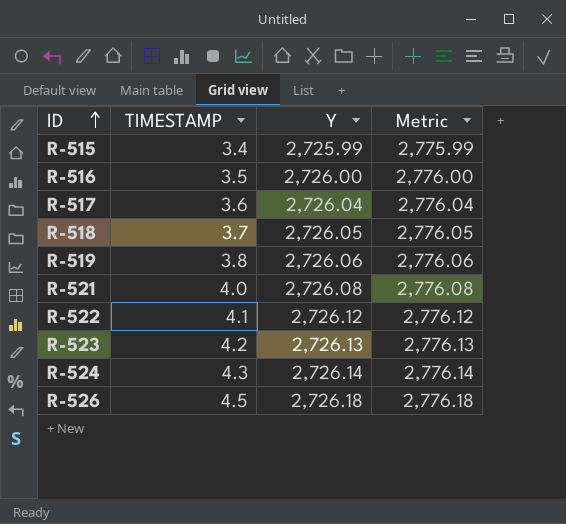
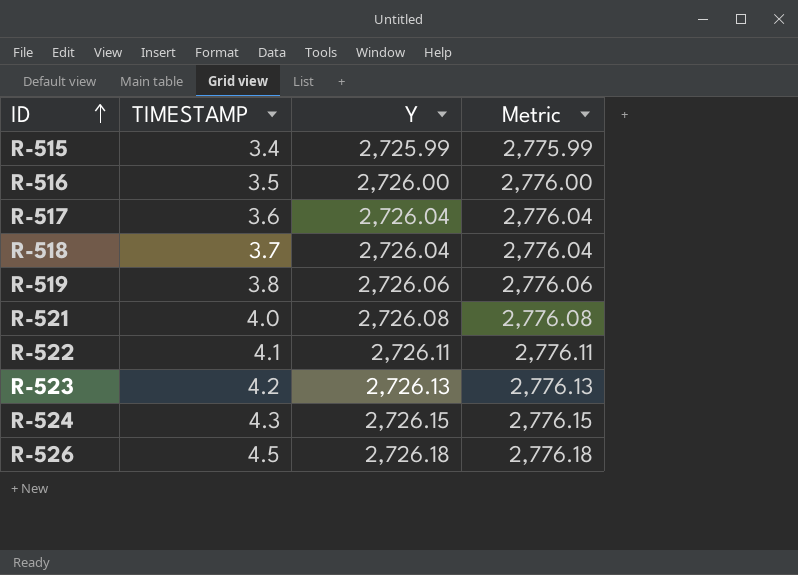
R-518 | Y: 2,726.05 -> 2,726.04
R-518 | Metric: 2,776.05 -> 2,776.04
R-522 | Y: 2,726.12 -> 2,726.11
R-522 | Metric: 2,776.12 -> 2,776.11
R-524 | Y: 2,726.14 -> 2,726.15
R-524 | Metric: 2,776.14 -> 2,776.15

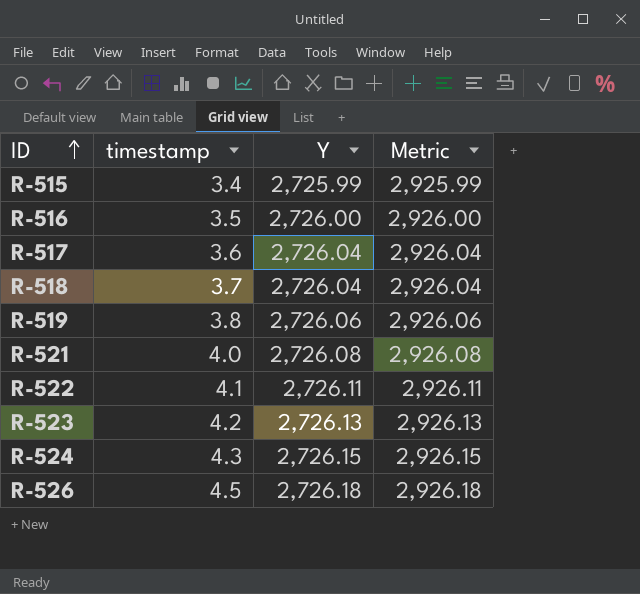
column name: TIMESTAMP -> timestamp
column Metric | formula: [Y] + 50 -> [Y] + 200

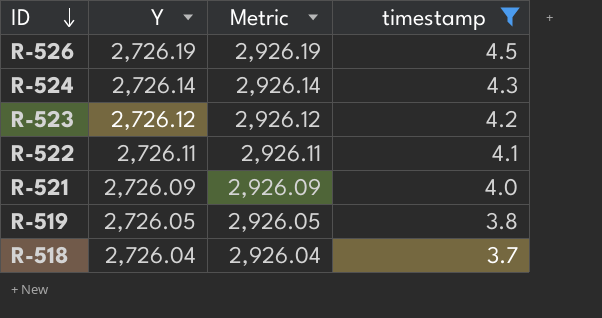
filter: none -> timestamp >= 3.7
row order: ID ascending -> ID descending
column timestamp | position: 2 -> 4
R-526 | Y: 2,726.18 -> 2,726.19
R-526 | Metric: 2,926.18 -> 2,926.19
R-524 | Y: 2,726.15 -> 2,726.14
R-524 | Metric: 2,926.15 -> 2,926.14
R-523 | Y: 2,726.13 -> 2,726.12
R-523 | Metric: 2,926.13 -> 2,926.12
R-521 | Y: 2,726.08 -> 2,726.09
R-521 | Metric: 2,926.08 -> 2,926.09
R-519 | Y: 2,726.06 -> 2,726.05
R-519 | Metric: 2,926.06 -> 2,926.05

